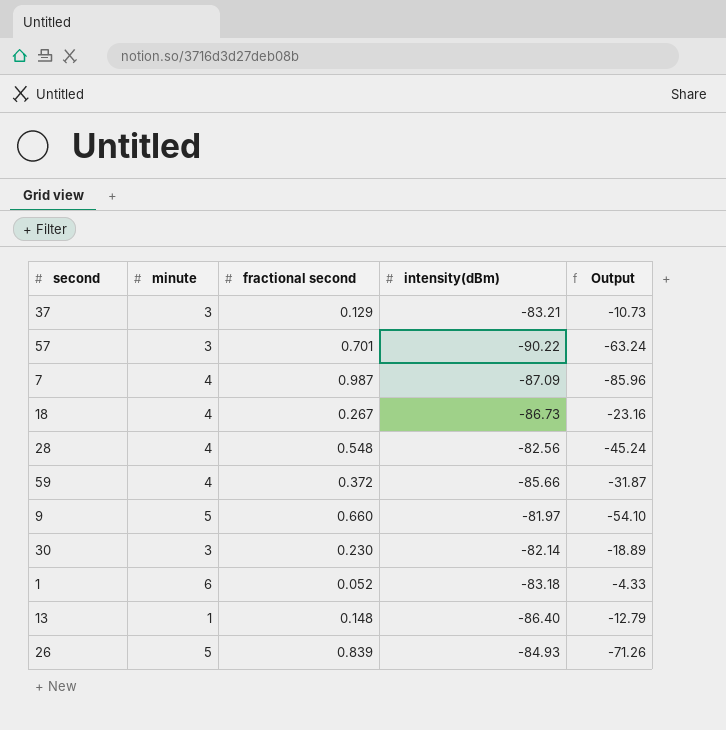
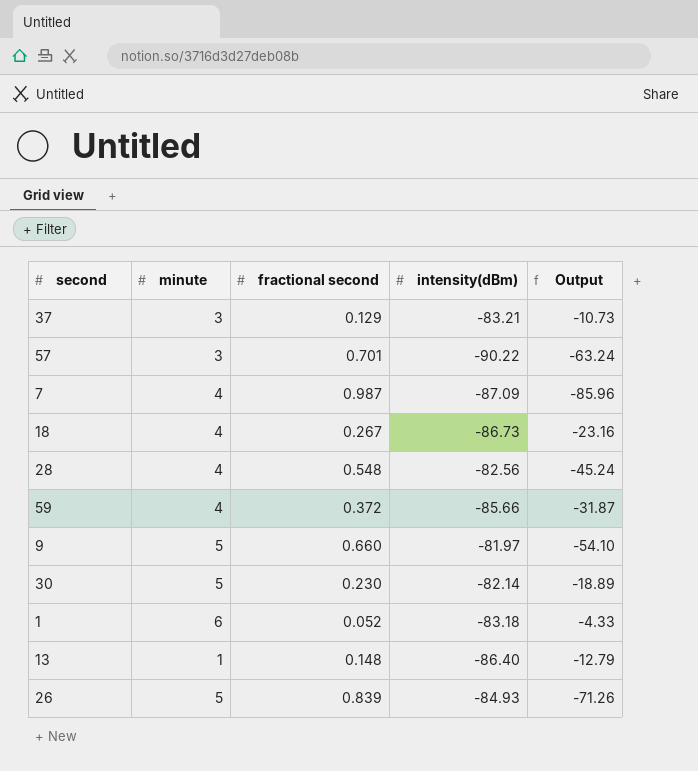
30 | minute: 3 -> 5

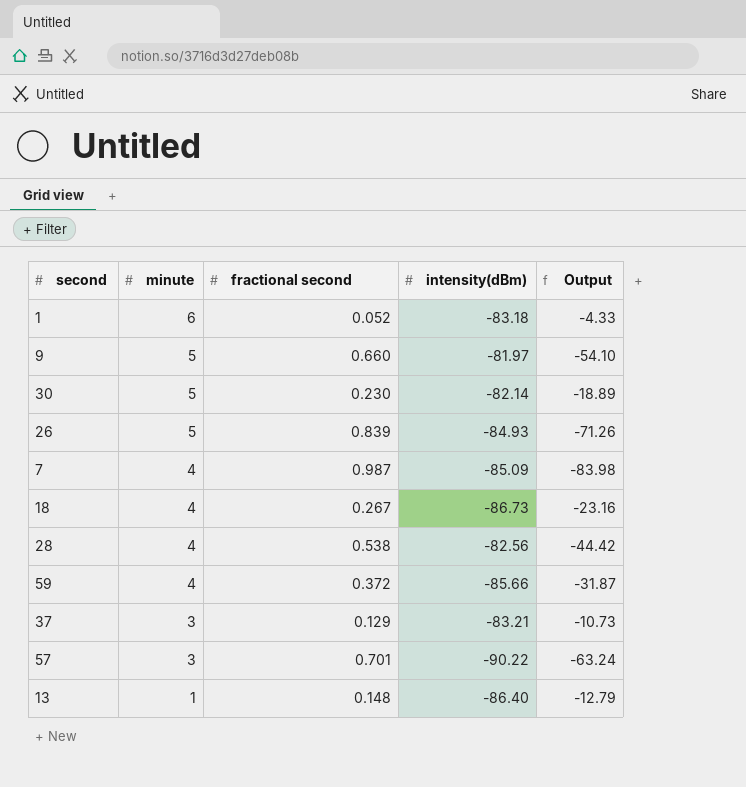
row order: none -> minute descending
7 | intensity(dBm): -87.09 -> -85.09
7 | Output: -85.96 -> -83.98
28 | fractional second: 0.548 -> 0.538
28 | Output: -45.24 -> -44.42

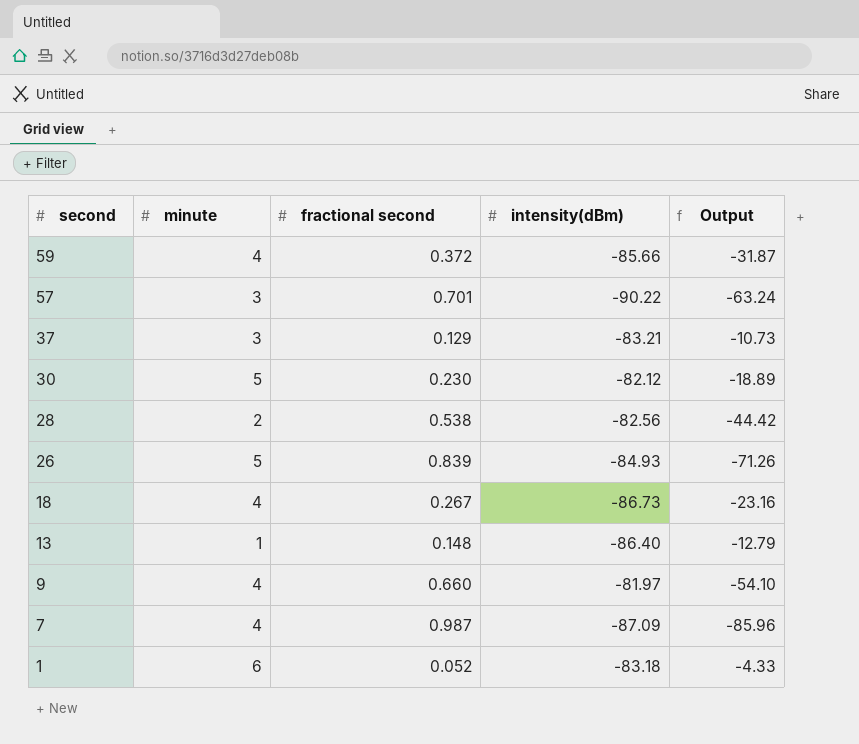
row order: minute descending -> second descending
30 | intensity(dBm): -82.14 -> -82.12
28 | minute: 4 -> 2
9 | minute: 5 -> 4
7 | intensity(dBm): -85.09 -> -87.09
7 | Output: -83.98 -> -85.96

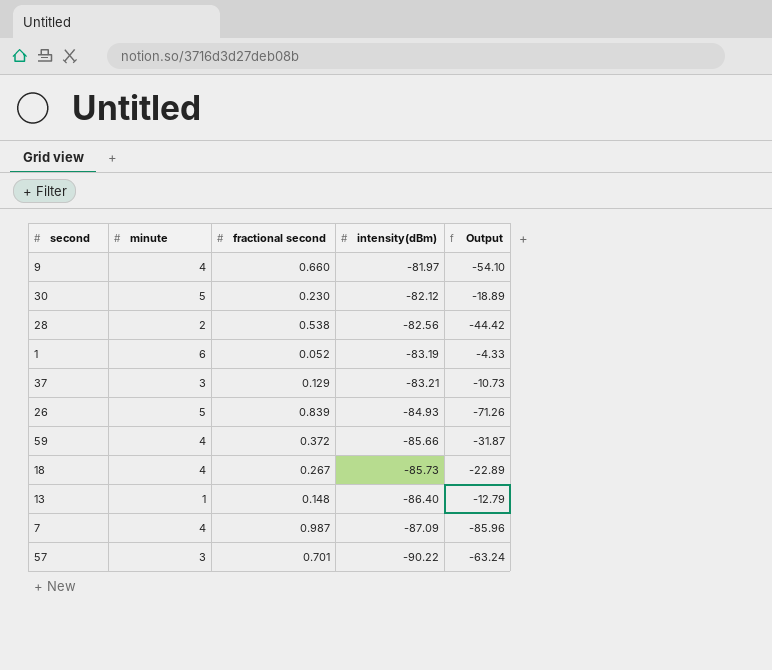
row order: second descending -> intensity(dBm) descending
1 | intensity(dBm): -83.18 -> -83.19
18 | intensity(dBm): -86.73 -> -85.73
18 | Output: -23.16 -> -22.89

